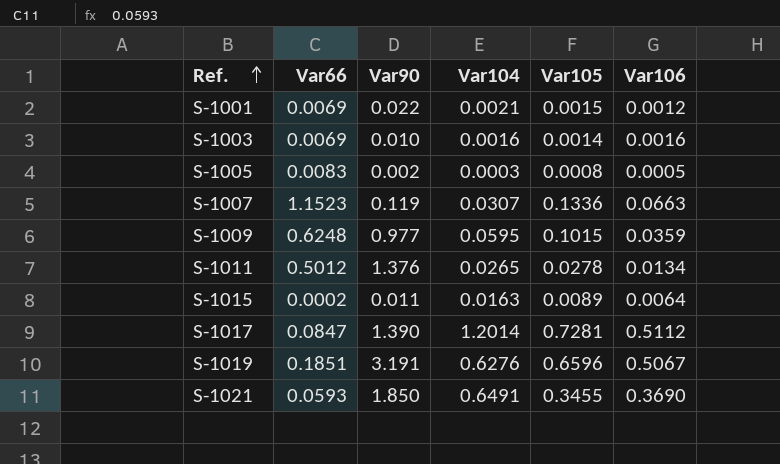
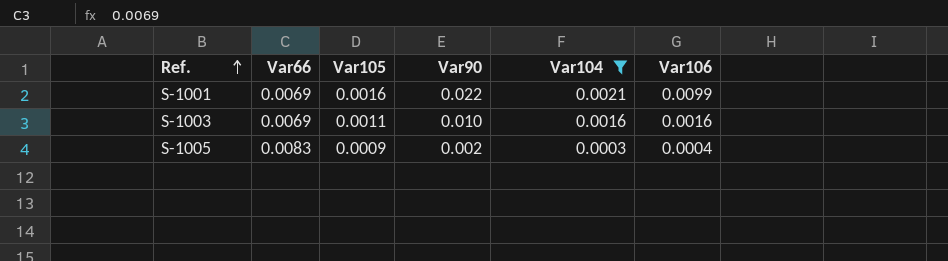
filter: none -> Var104 <= 0.0021
column Var105 | position: 5 -> 3
S-1001 | Var105: 0.0015 -> 0.0016
S-1001 | Var106: 0.0012 -> 0.0099
S-1003 | Var105: 0.0014 -> 0.0011
S-1005 | Var105: 0.0008 -> 0.0009
S-1005 | Var106: 0.0005 -> 0.0004

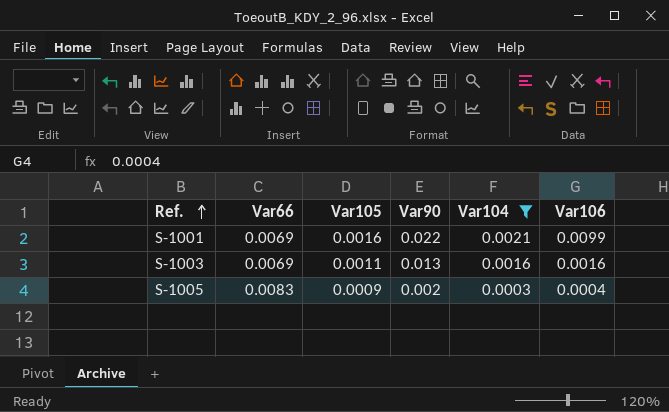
S-1003 | Var90: 0.010 -> 0.013

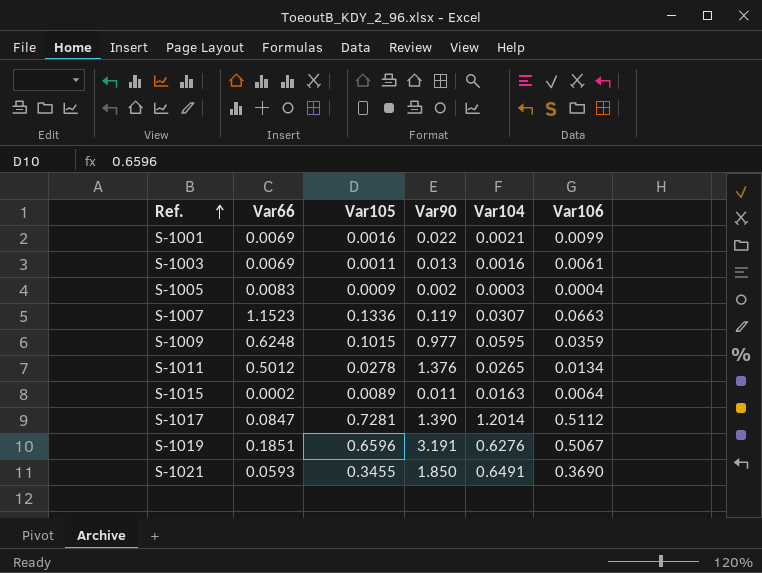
filter: Var104 <= 0.0021 -> none
S-1003 | Var106: 0.0016 -> 0.0061

